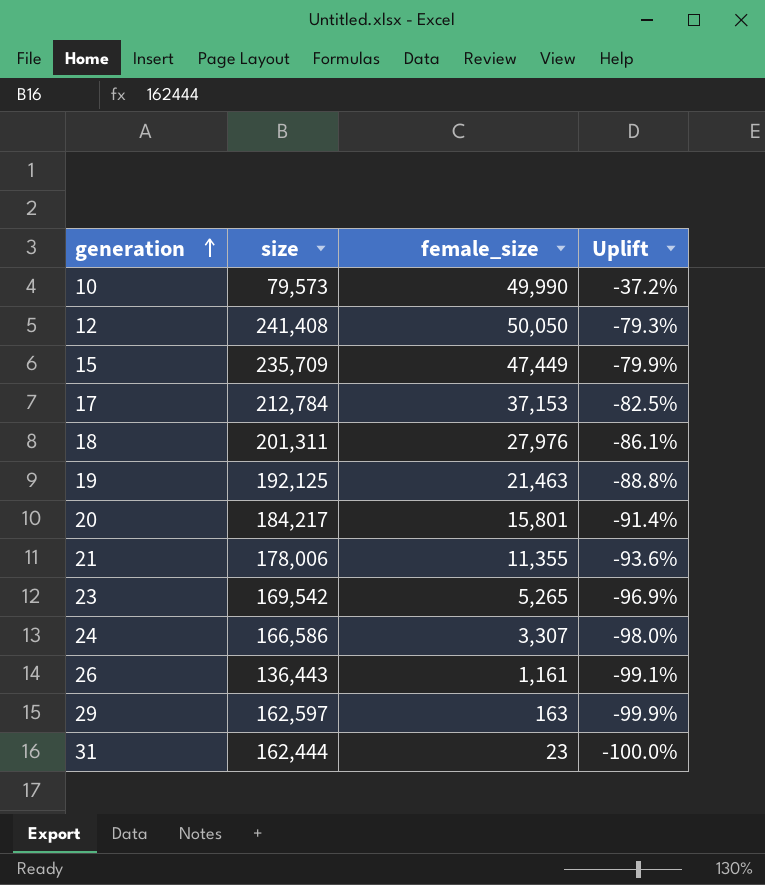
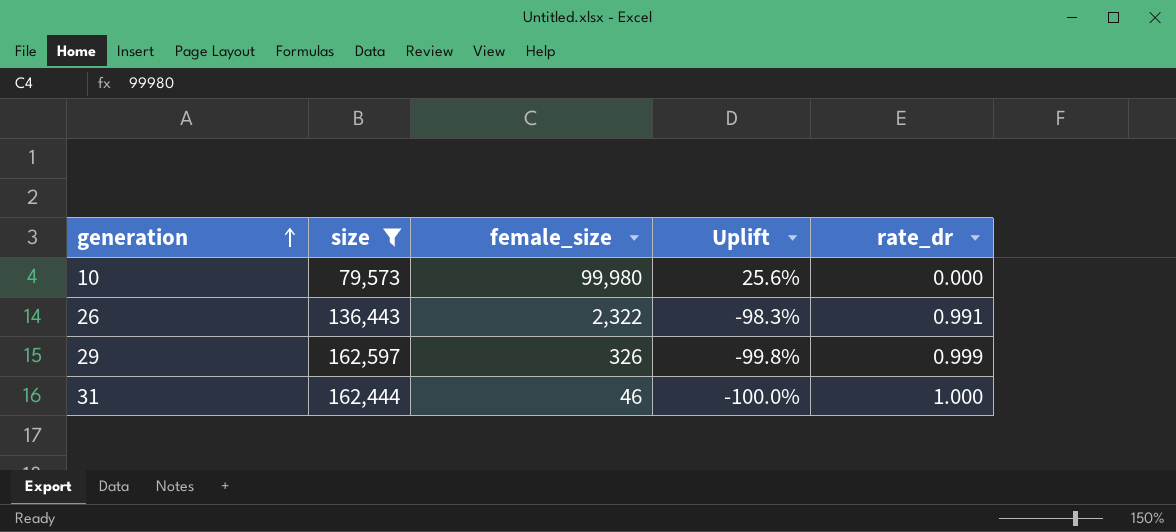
filter: none -> size <= 162,597
column rate_dr | position: none -> 5
10 | female_size: 49,990 -> 99,980
10 | Uplift: -37.2% -> 25.6%
26 | female_size: 1,161 -> 2,322
26 | Uplift: -99.1% -> -98.3%
29 | female_size: 163 -> 326
29 | Uplift: -99.9% -> -99.8%
31 | female_size: 23 -> 46

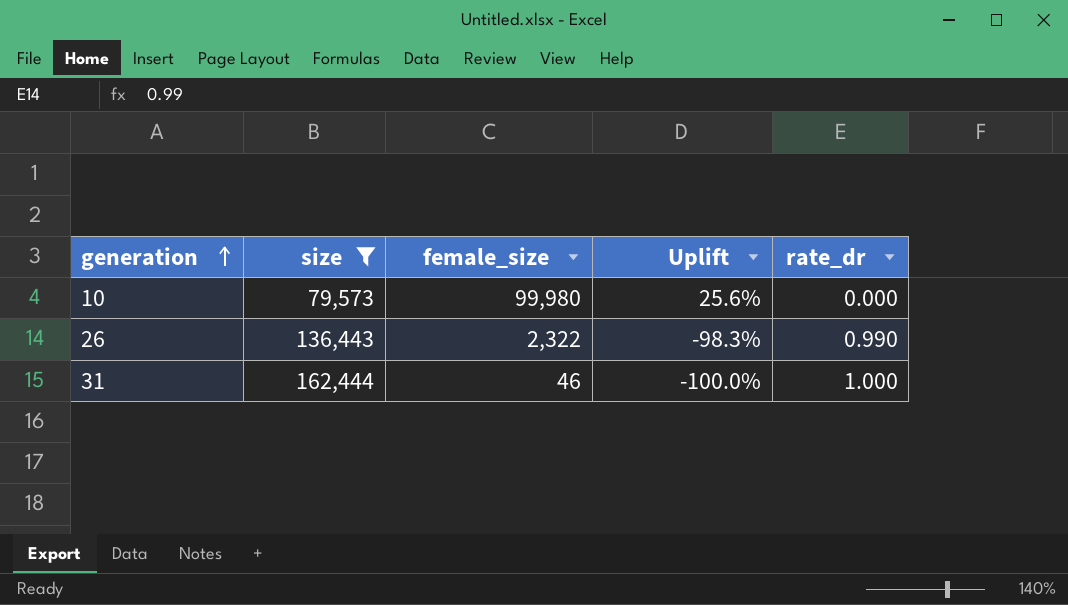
row 29: 162,597 | 326 | -99.8% | 0.999 -> none
26 | rate_dr: 0.991 -> 0.990

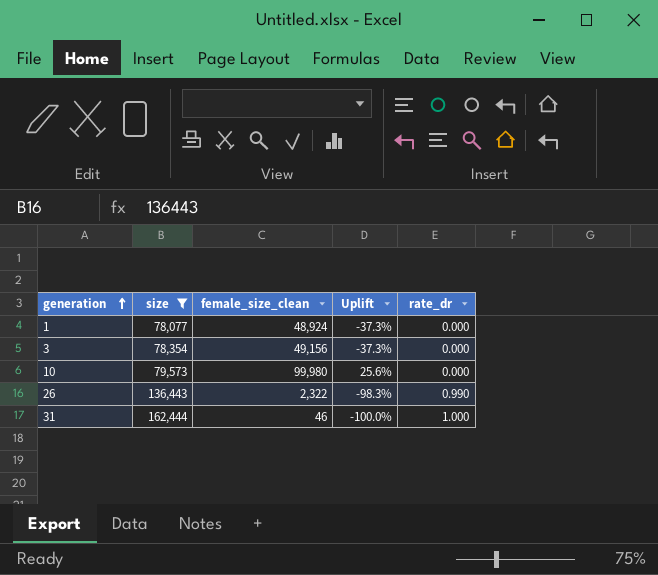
column name: female_size -> female_size_clean
row 1: none -> 78,077 | 48,924 | -37.3% | 0.000
row 3: none -> 78,354 | 49,156 | -37.3% | 0.000

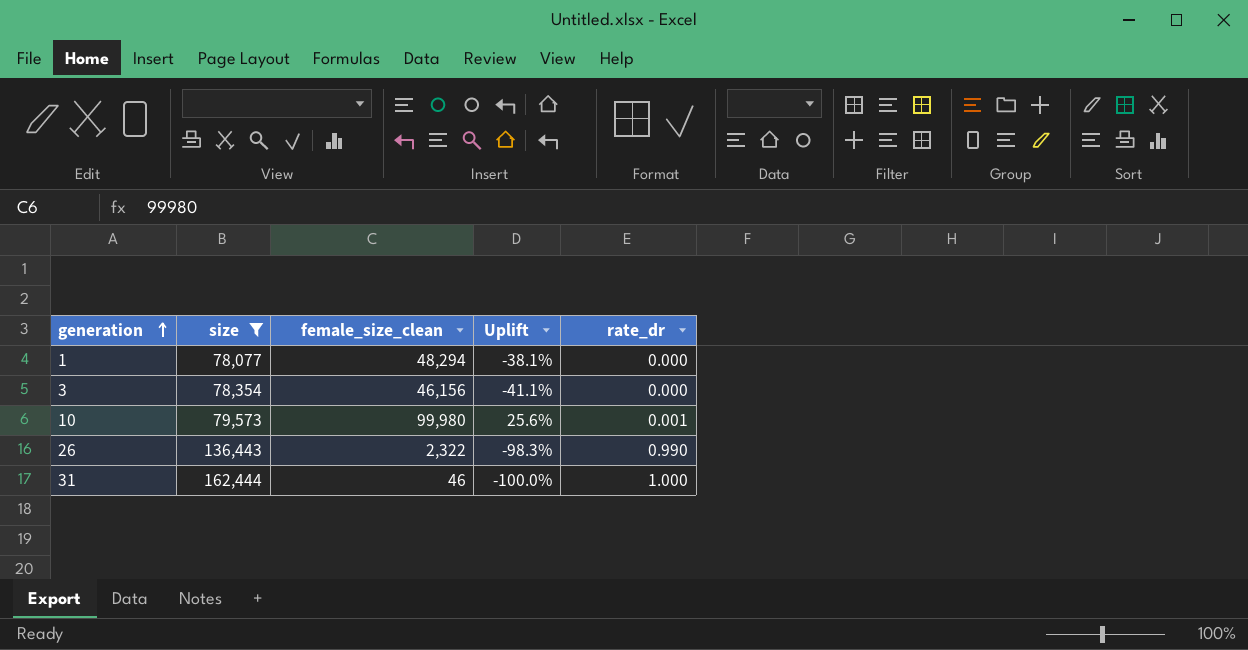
1 | female_size_clean: 48,924 -> 48,294
1 | Uplift: -37.3% -> -38.1%
3 | female_size_clean: 49,156 -> 46,156
3 | Uplift: -37.3% -> -41.1%
10 | rate_dr: 0.000 -> 0.001

